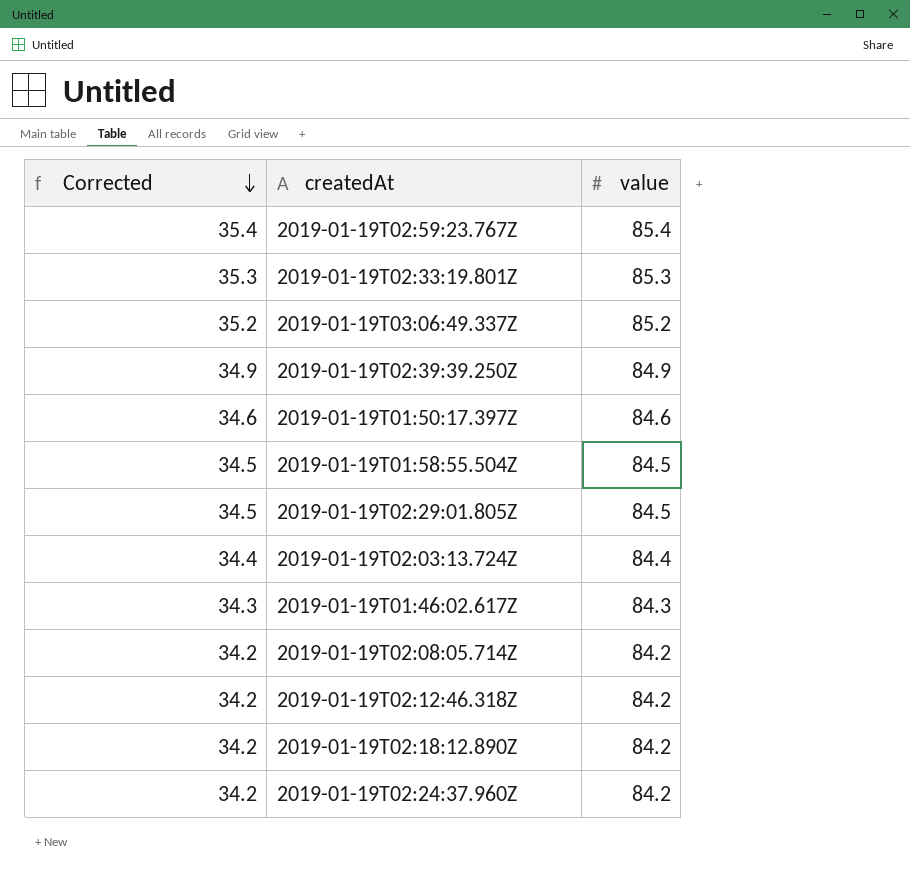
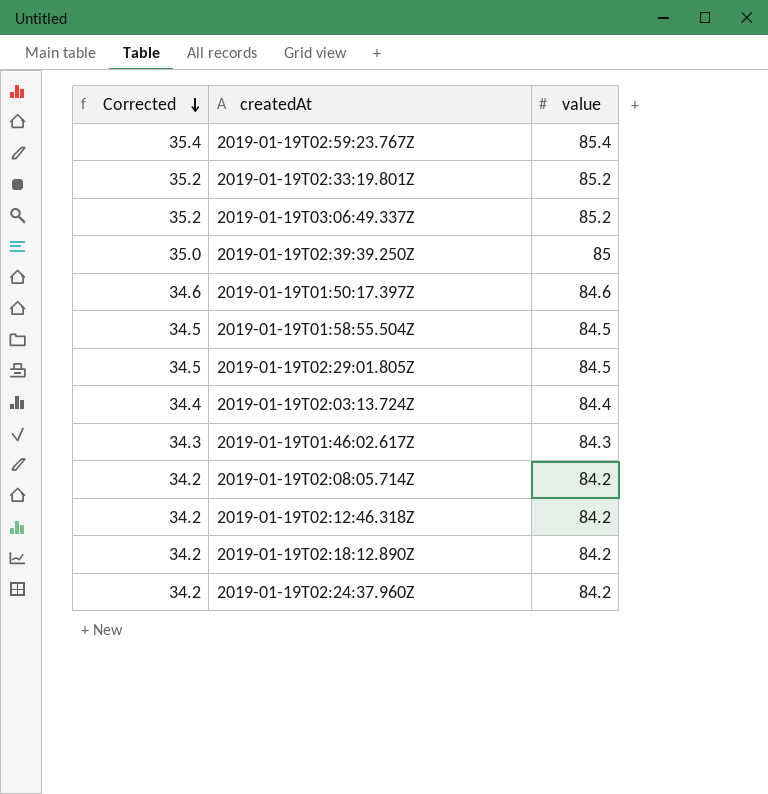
2019-01-19T02:33:19.801Z | Corrected: 35.3 -> 35.2
2019-01-19T02:33:19.801Z | value: 85.3 -> 85.2
2019-01-19T02:39:39.250Z | Corrected: 34.9 -> 35.0
2019-01-19T02:39:39.250Z | value: 84.9 -> 85

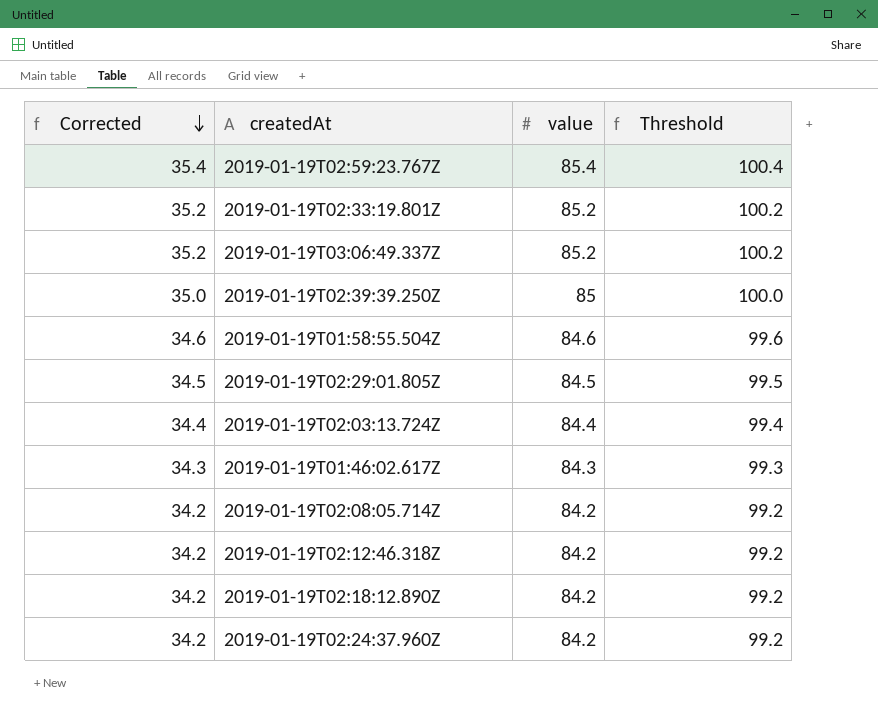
column Threshold | formula: none -> [value] + 15
row 2019-01-19T01:50:17.397Z: 34.6 | 84.6 -> none
2019-01-19T01:58:55.504Z | Corrected: 34.5 -> 34.6
2019-01-19T01:58:55.504Z | value: 84.5 -> 84.6

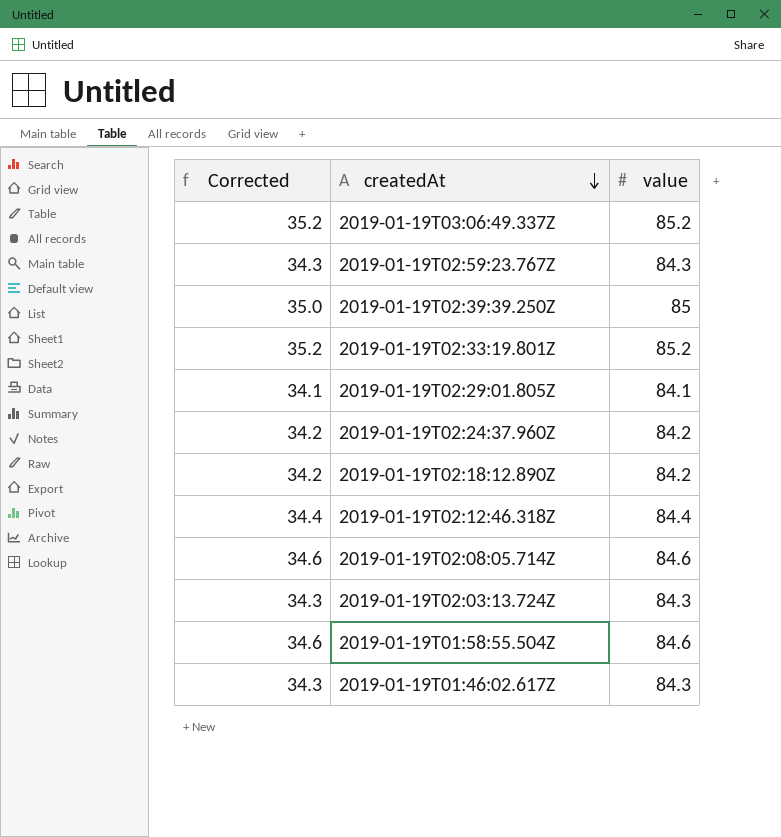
row order: Corrected descending -> createdAt descending
column Threshold | formula: [value] + 15 -> none
2019-01-19T02:59:23.767Z | Corrected: 35.4 -> 34.3
2019-01-19T02:59:23.767Z | value: 85.4 -> 84.3
2019-01-19T02:29:01.805Z | Corrected: 34.5 -> 34.1
2019-01-19T02:29:01.805Z | value: 84.5 -> 84.1
2019-01-19T02:12:46.318Z | Corrected: 34.2 -> 34.4
2019-01-19T02:12:46.318Z | value: 84.2 -> 84.4
2019-01-19T02:08:05.714Z | Corrected: 34.2 -> 34.6
2019-01-19T02:08:05.714Z | value: 84.2 -> 84.6
2019-01-19T02:03:13.724Z | Corrected: 34.4 -> 34.3
2019-01-19T02:03:13.724Z | value: 84.4 -> 84.3

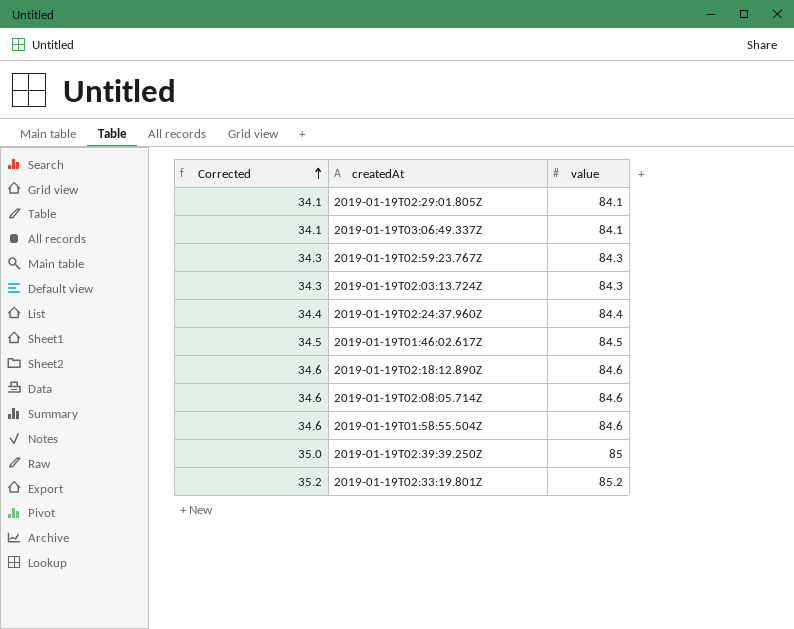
row order: createdAt descending -> Corrected ascending
row 2019-01-19T02:12:46.318Z: 34.4 | 84.4 -> none
2019-01-19T03:06:49.337Z | Corrected: 35.2 -> 34.1
2019-01-19T03:06:49.337Z | value: 85.2 -> 84.1
2019-01-19T02:24:37.960Z | Corrected: 34.2 -> 34.4
2019-01-19T02:24:37.960Z | value: 84.2 -> 84.4
2019-01-19T01:46:02.617Z | Corrected: 34.3 -> 34.5
2019-01-19T01:46:02.617Z | value: 84.3 -> 84.5
2019-01-19T02:18:12.890Z | Corrected: 34.2 -> 34.6
2019-01-19T02:18:12.890Z | value: 84.2 -> 84.6

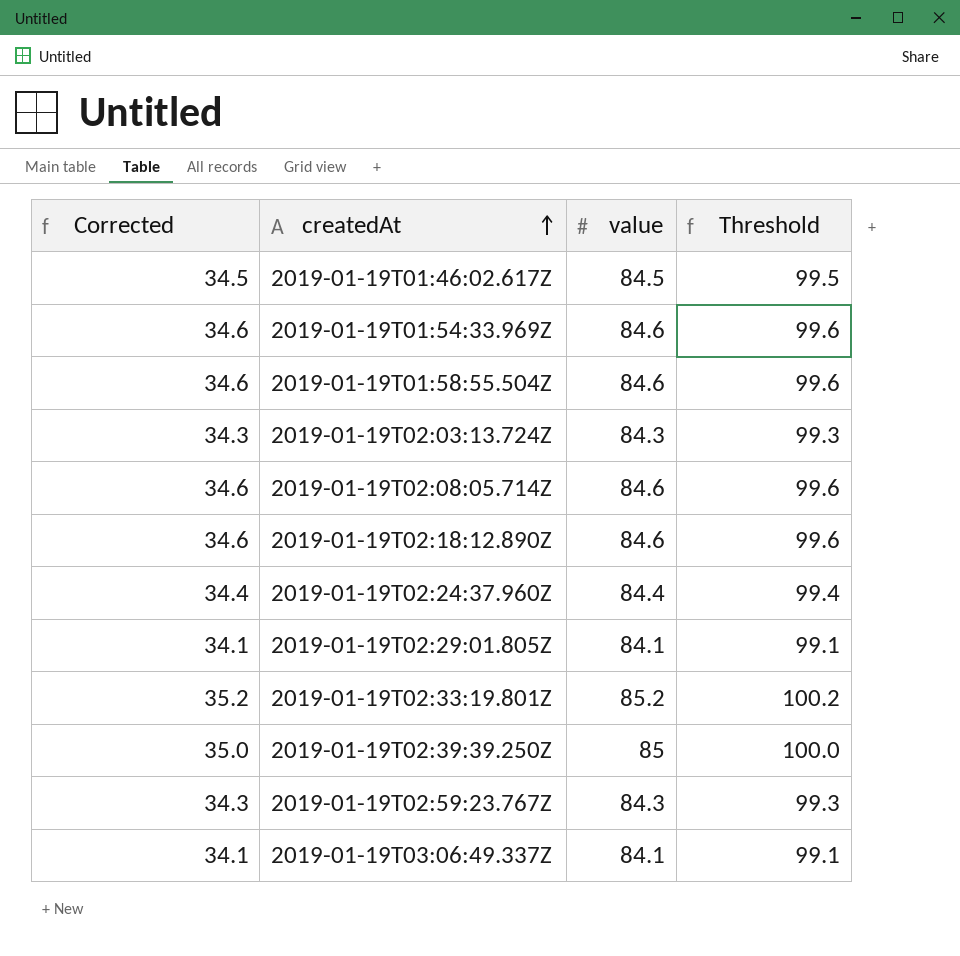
row order: Corrected ascending -> createdAt ascending
column Threshold | formula: none -> [value] + 15
row 2019-01-19T01:54:33.969Z: none -> 34.6 | 84.6 | 99.6

